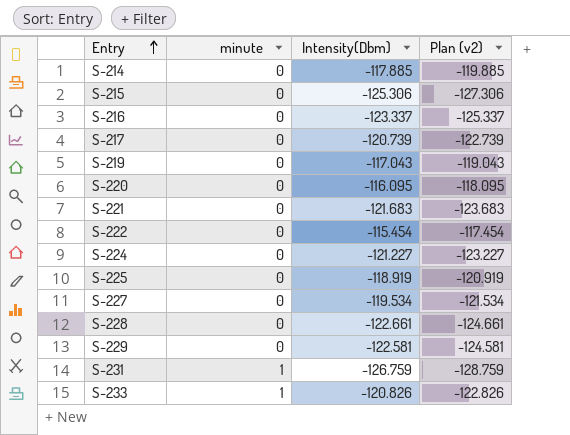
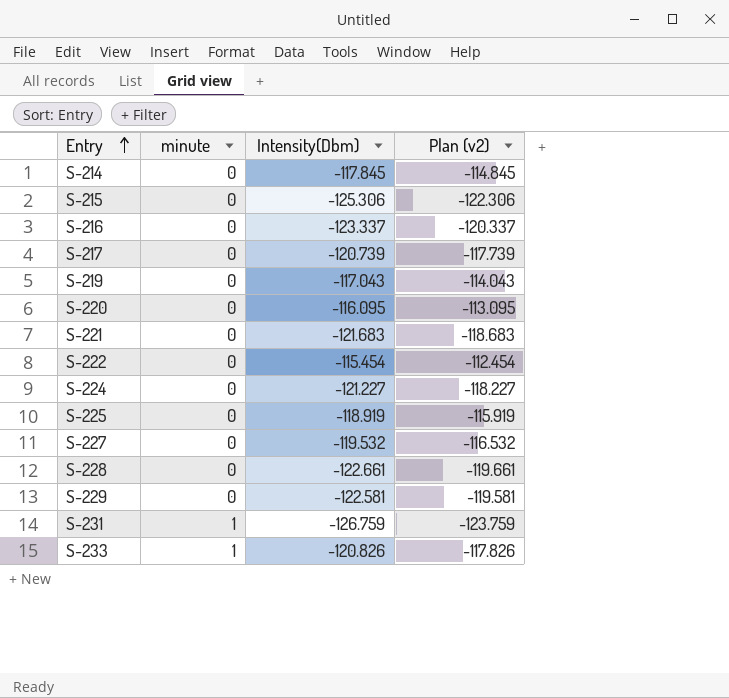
column Plan (v2) | formula: [Intensity(Dbm)] - 2 -> [Intensity(Dbm)] + 3
S-214 | Intensity(Dbm): -117.885 -> -117.845
S-227 | Intensity(Dbm): -119.534 -> -119.532

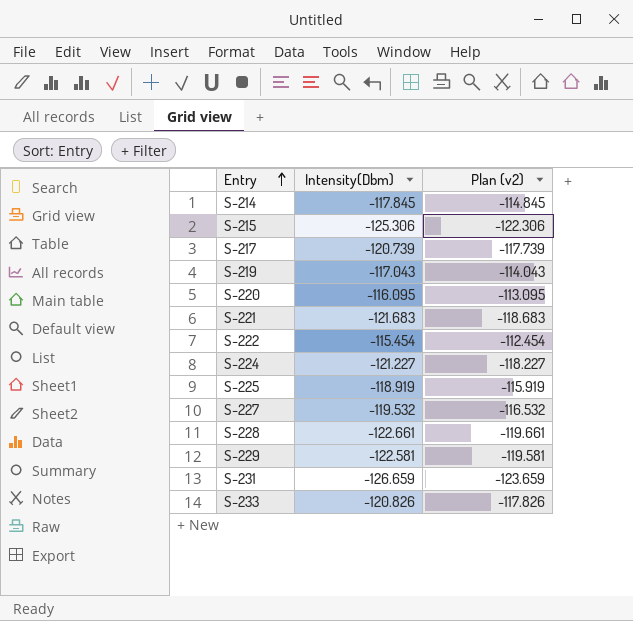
column minute | position: 2 -> none
row S-216: 0 | -123.337 | -120.337 -> none
S-231 | Intensity(Dbm): -126.759 -> -126.659
S-231 | Plan (v2): -123.759 -> -123.659

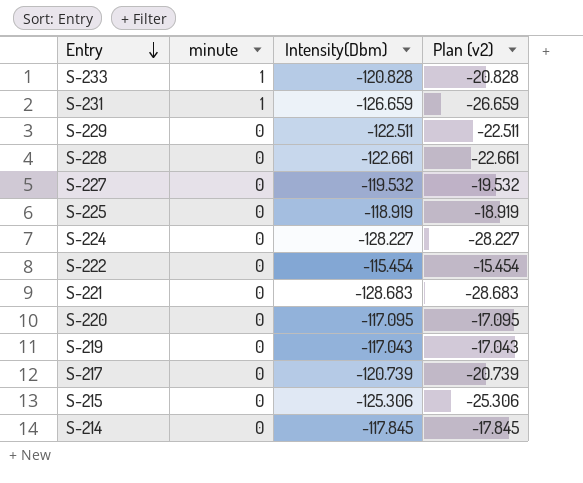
row order: Entry ascending -> Entry descending
column minute | position: none -> 2
column Plan (v2) | formula: [Intensity(Dbm)] + 3 -> [Intensity(Dbm)] + 100
S-233 | Intensity(Dbm): -120.826 -> -120.828
S-229 | Intensity(Dbm): -122.581 -> -122.511
S-224 | Intensity(Dbm): -121.227 -> -128.227
S-221 | Intensity(Dbm): -121.683 -> -128.683
S-220 | Intensity(Dbm): -116.095 -> -117.095

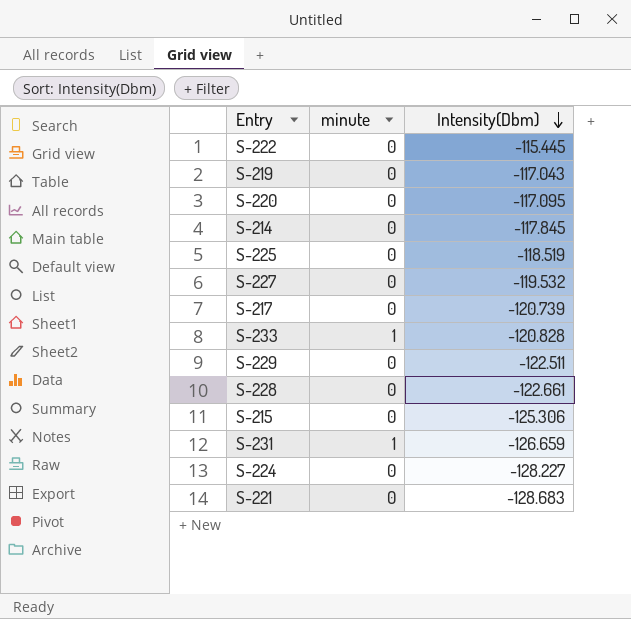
row order: Entry descending -> Intensity(Dbm) descending
column Plan (v2) | formula: [Intensity(Dbm)] + 100 -> none
S-222 | Intensity(Dbm): -115.454 -> -115.445
S-225 | Intensity(Dbm): -118.919 -> -118.519

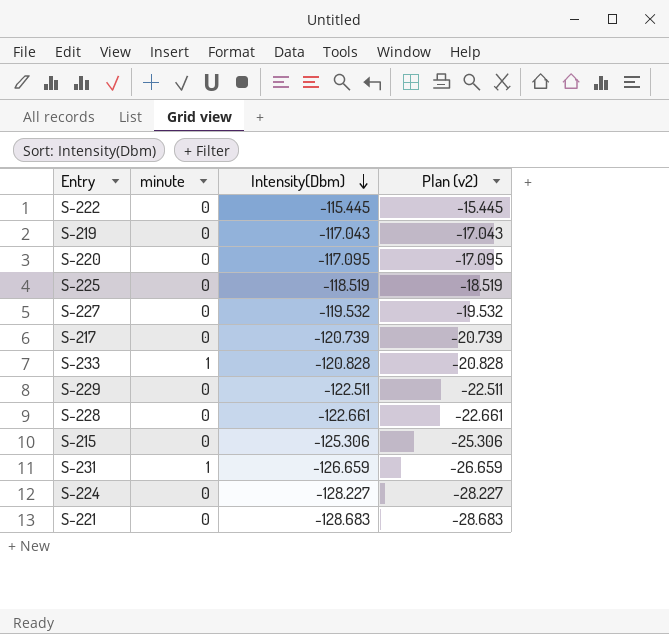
column Plan (v2) | formula: none -> [Intensity(Dbm)] + 100
row S-214: 0 | -117.845 -> none

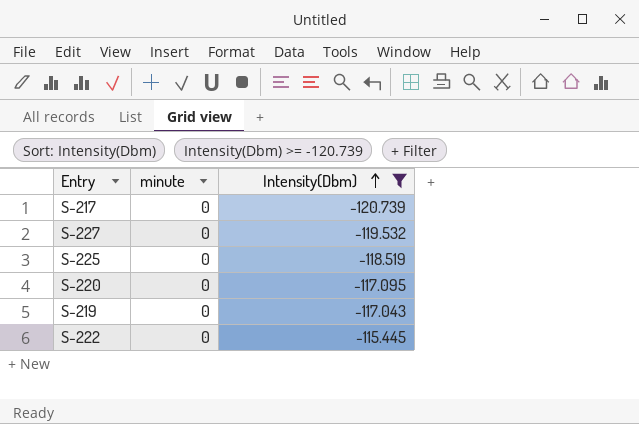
filter: none -> Intensity(Dbm) >= -120.739
row order: Intensity(Dbm) descending -> Intensity(Dbm) ascending
column Plan (v2) | formula: [Intensity(Dbm)] + 100 -> none

